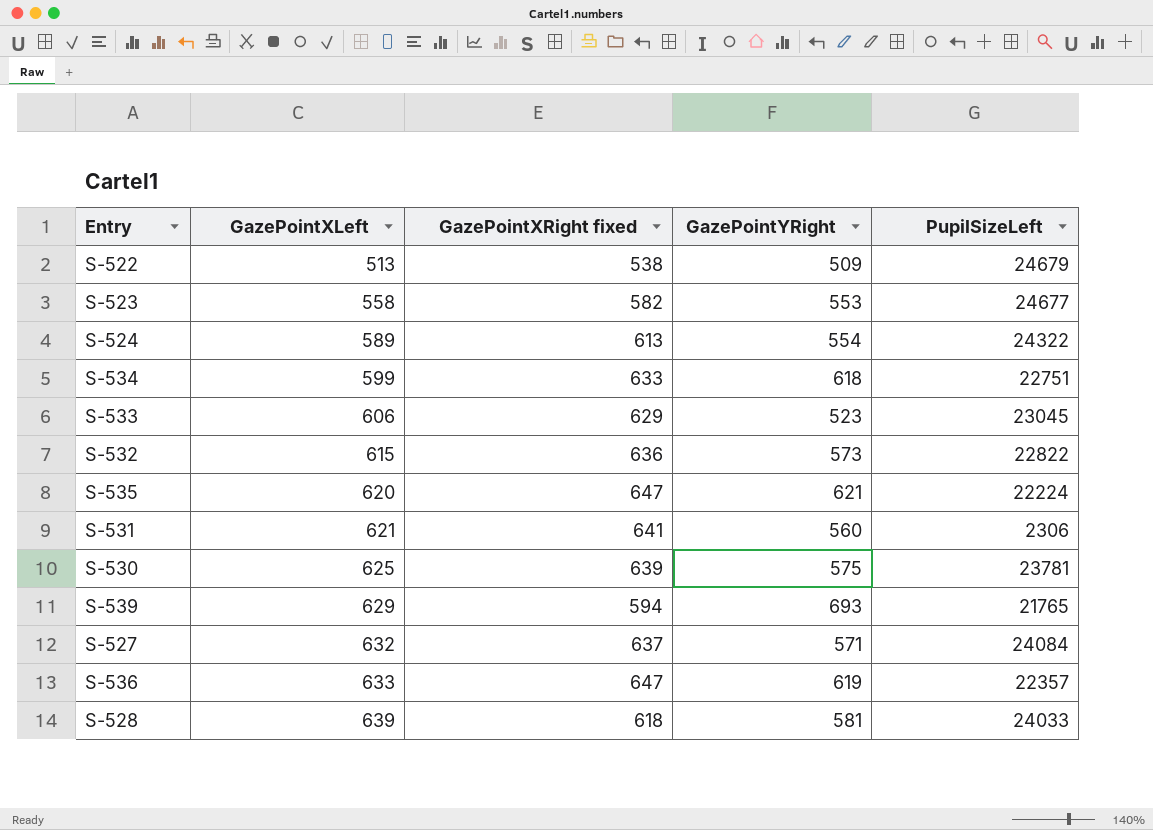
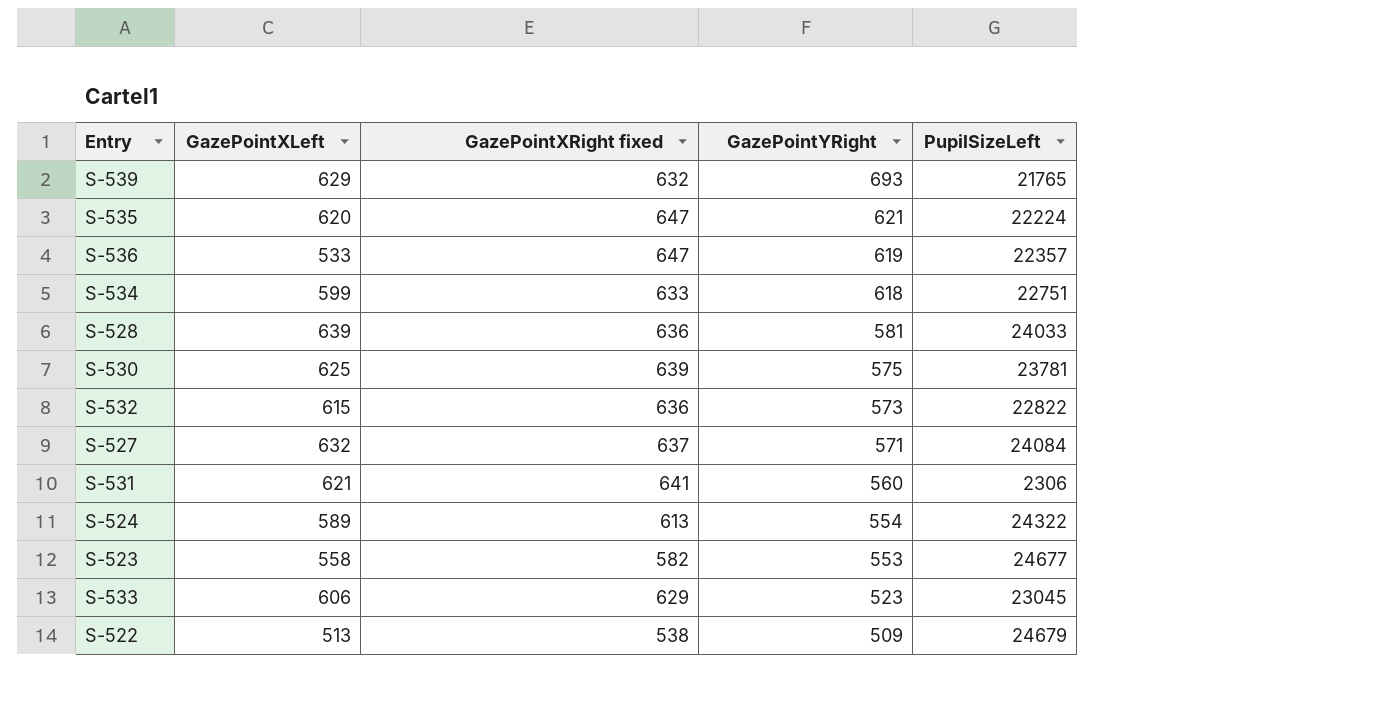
row order: GazePointXLeft ascending -> GazePointYRight descending
S-539 | GazePointXRight fixed: 594 -> 632
S-536 | GazePointXLeft: 633 -> 533
S-528 | GazePointXRight fixed: 618 -> 636

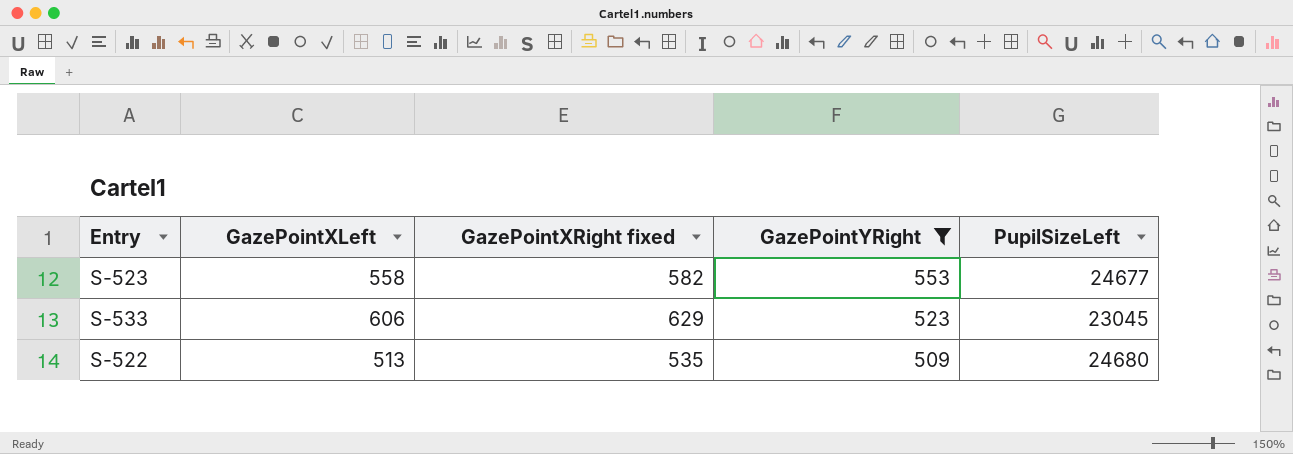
filter: none -> GazePointYRight <= 553
S-522 | GazePointXRight fixed: 538 -> 535
S-522 | PupilSizeLeft: 24679 -> 24680

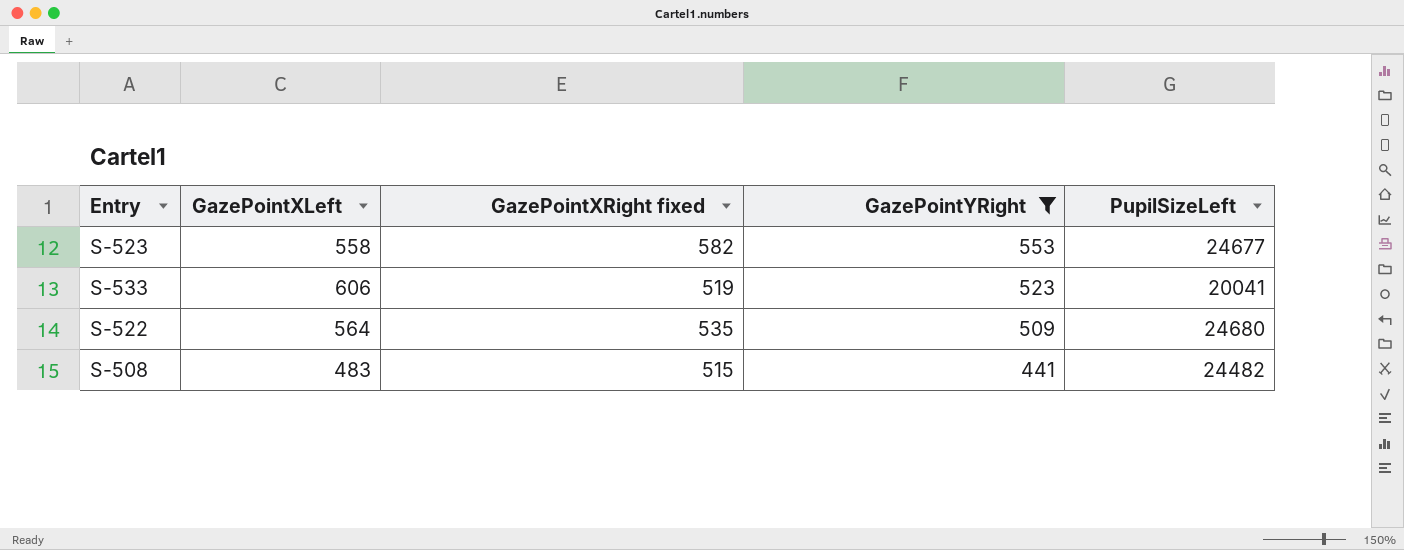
S-533 | GazePointXRight fixed: 629 -> 519
S-533 | PupilSizeLeft: 23045 -> 20041
S-522 | GazePointXLeft: 513 -> 564
row S-508: none -> 483 | 515 | 441 | 24482

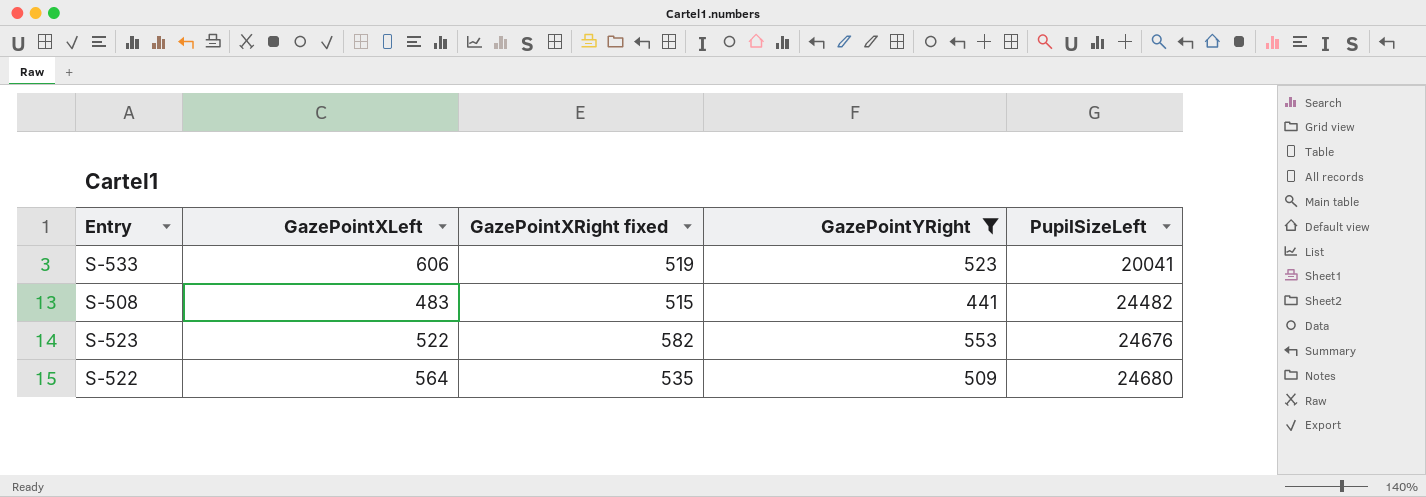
row order: GazePointYRight descending -> PupilSizeLeft ascending
S-523 | GazePointXLeft: 558 -> 522
S-523 | PupilSizeLeft: 24677 -> 24676

